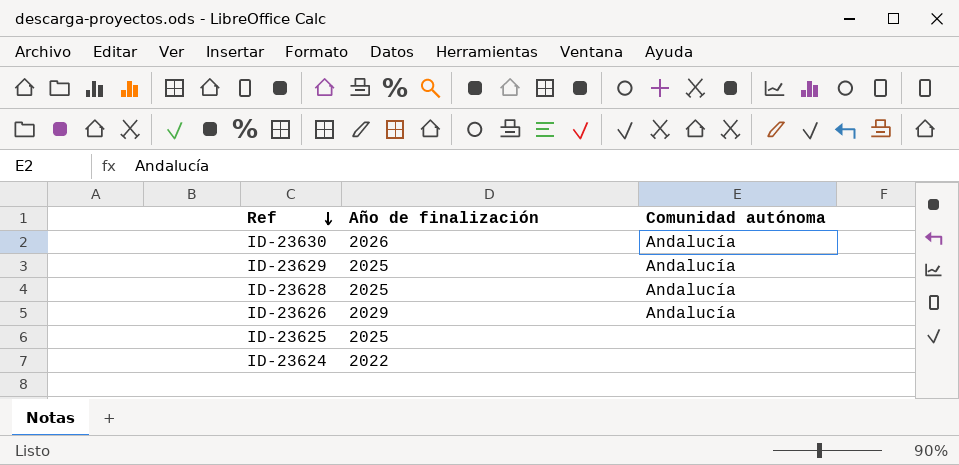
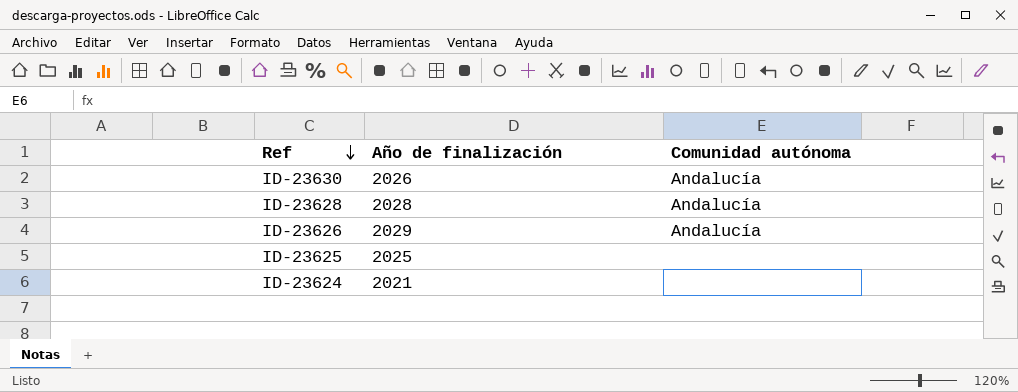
row ID-23629: 2025 | Andalucía -> none
ID-23628 | Año de finalización: 2025 -> 2028
ID-23624 | Año de finalización: 2022 -> 2021

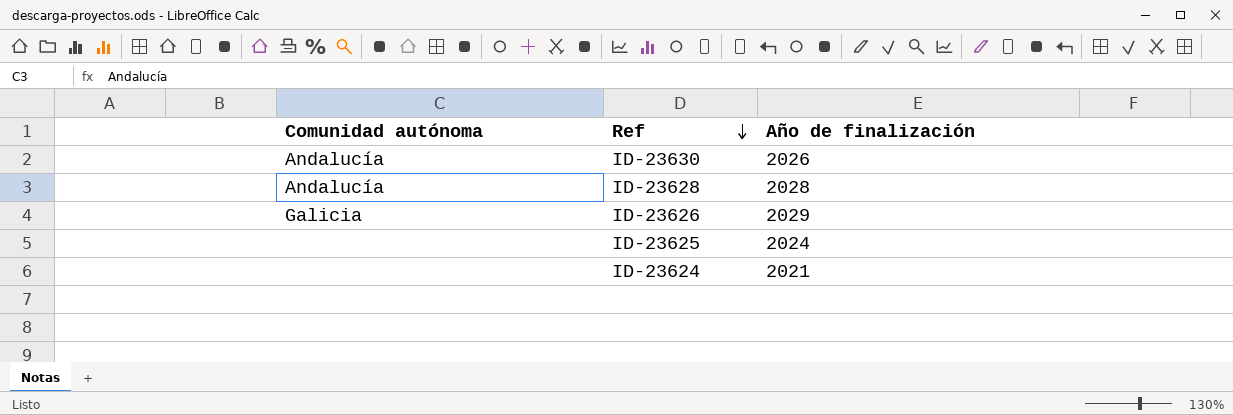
column Comunidad autónoma | position: 3 -> 1
ID-23626 | Comunidad autónoma: Andalucía -> Galicia
ID-23625 | Año de finalización: 2025 -> 2024

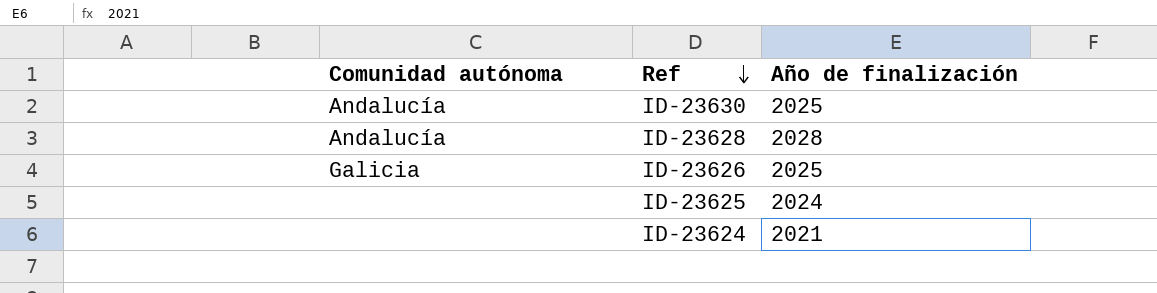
ID-23630 | Año de finalización: 2026 -> 2025
ID-23626 | Año de finalización: 2029 -> 2025

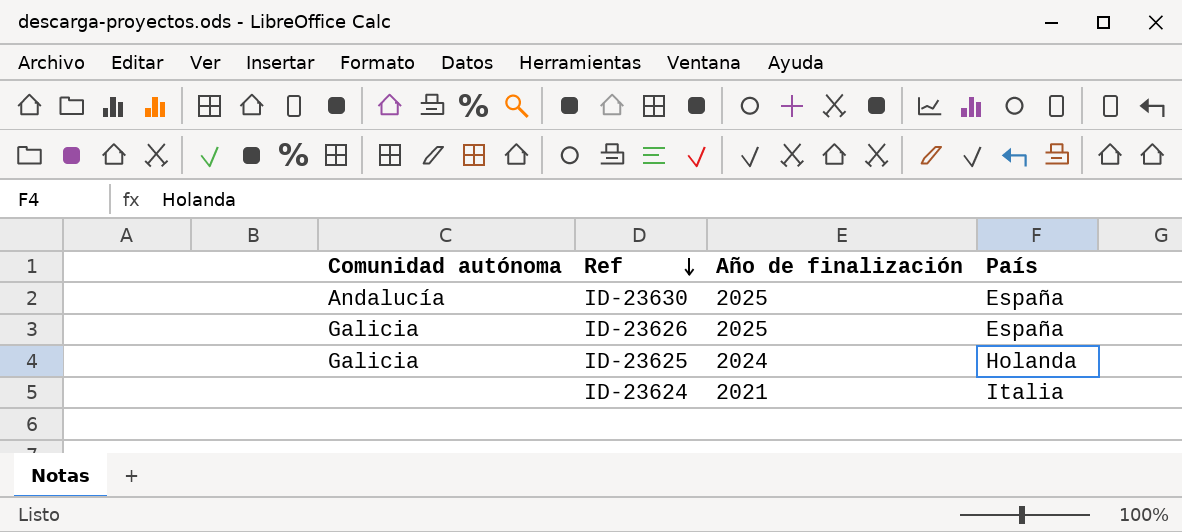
column País | position: none -> 4
row ID-23628: Andalucía | 2028 -> none
ID-23625 | Comunidad autónoma: none -> Galicia

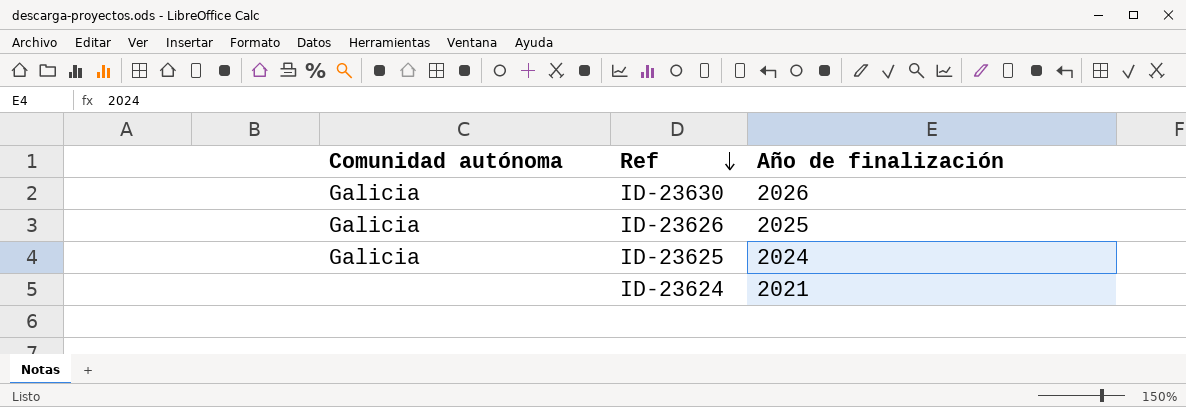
column País | position: 4 -> none
ID-23630 | Comunidad autónoma: Andalucía -> Galicia
ID-23630 | Año de finalización: 2025 -> 2026

